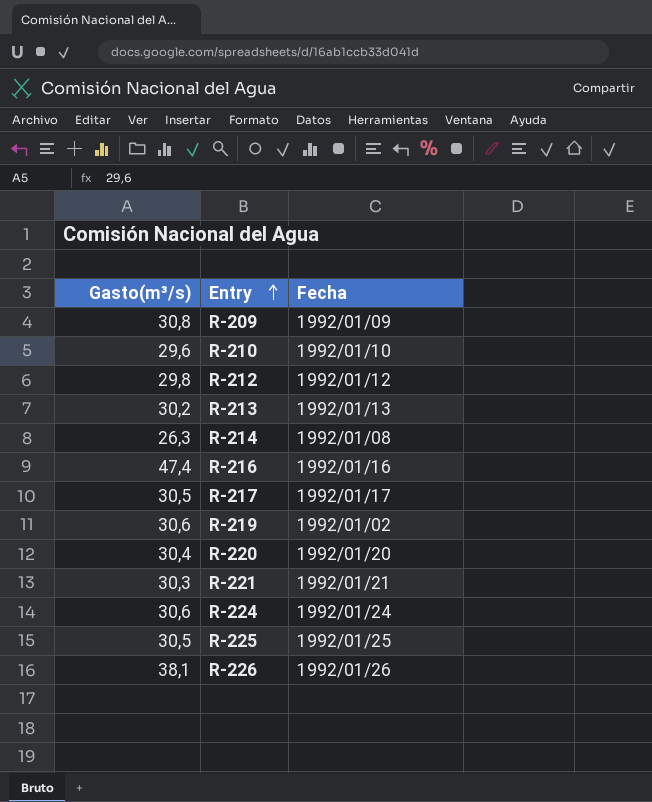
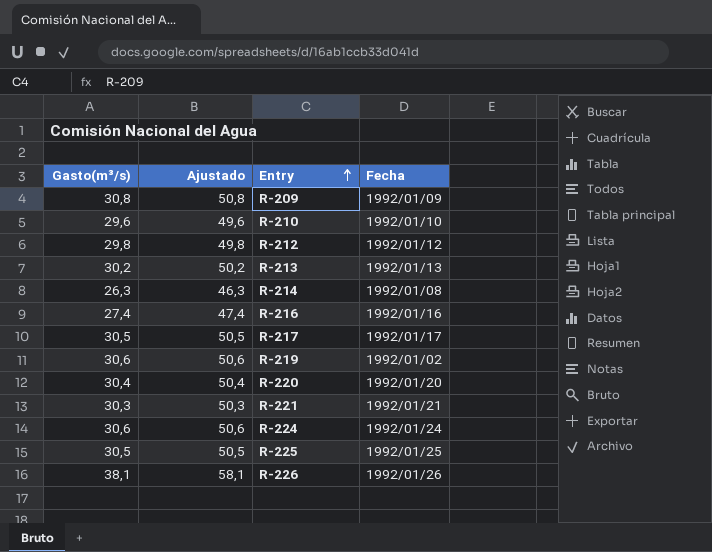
column Ajustado | formula: none -> [Gasto(m³/s)] + 20
R-216 | Gasto(m³/s): 47,4 -> 27,4

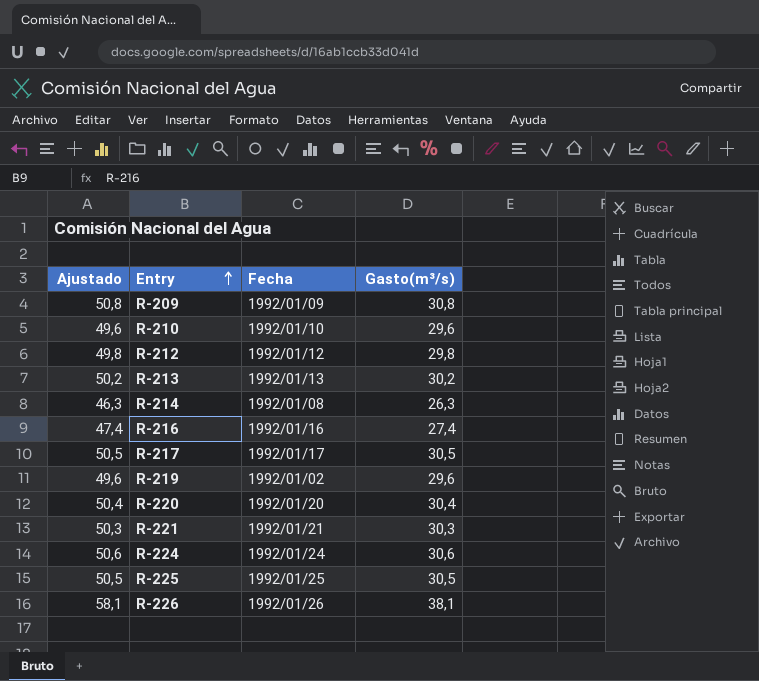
column Gasto(m³/s) | position: 1 -> 4
R-219 | Ajustado: 50,6 -> 49,6
R-219 | Gasto(m³/s): 30,6 -> 29,6

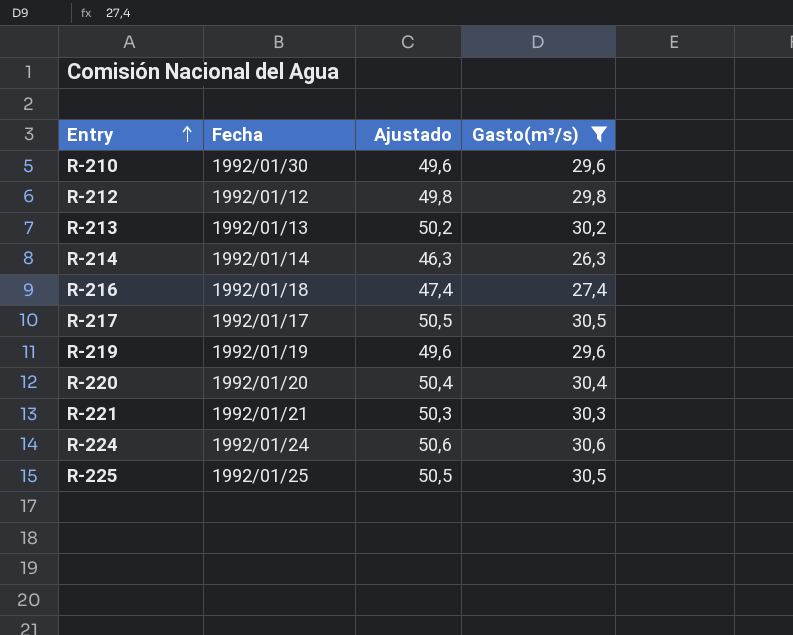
filter: none -> Gasto(m³/s) <= 30,6
column Ajustado | position: 1 -> 3
R-210 | Fecha: 1992/01/10 -> 1992/01/30
R-214 | Fecha: 1992/01/08 -> 1992/01/14
R-216 | Fecha: 1992/01/16 -> 1992/01/18
R-219 | Fecha: 1992/01/02 -> 1992/01/19

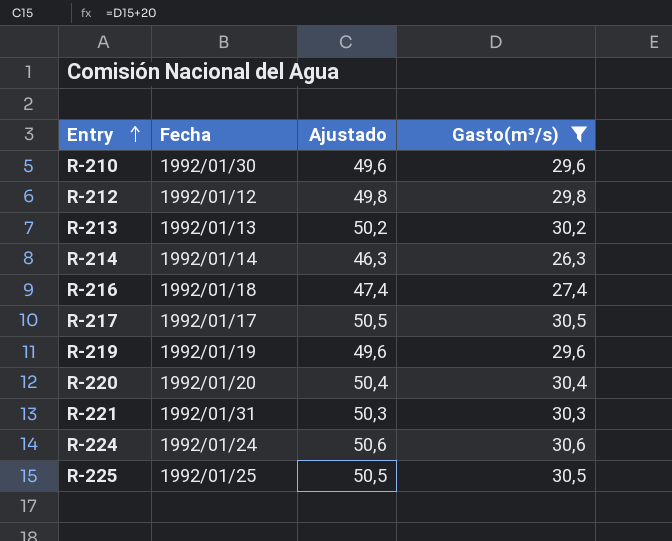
R-221 | Fecha: 1992/01/21 -> 1992/01/31

